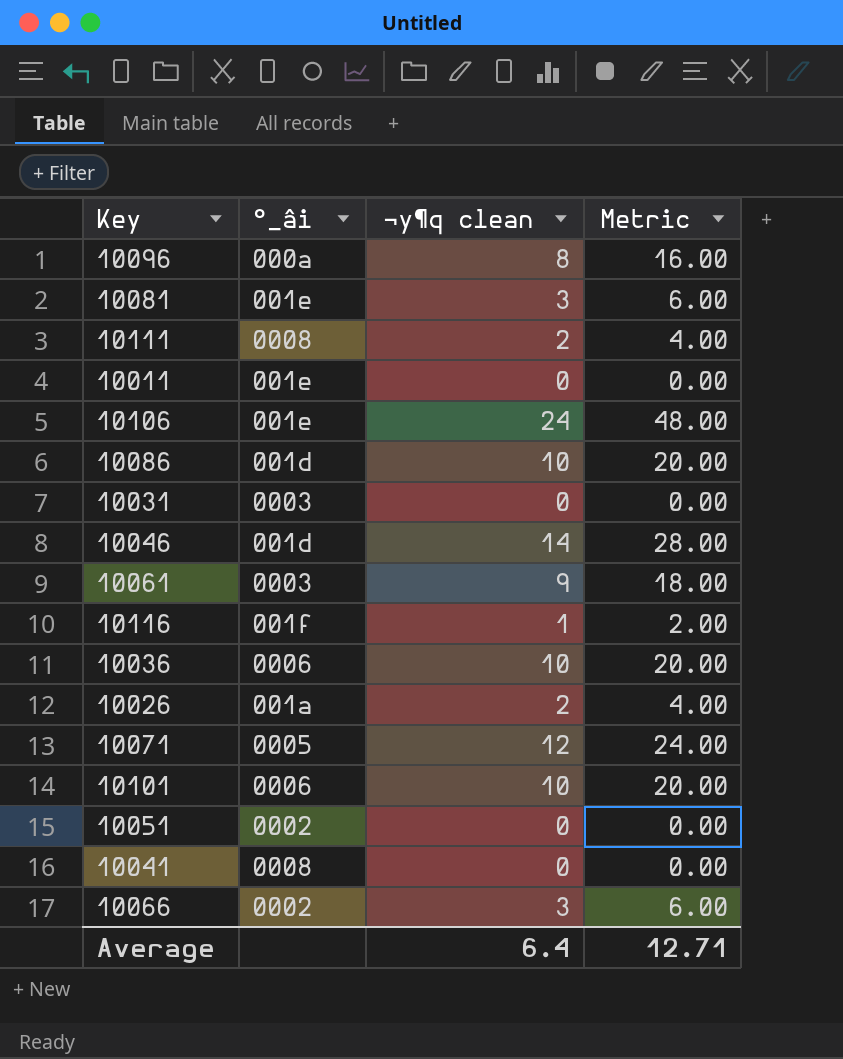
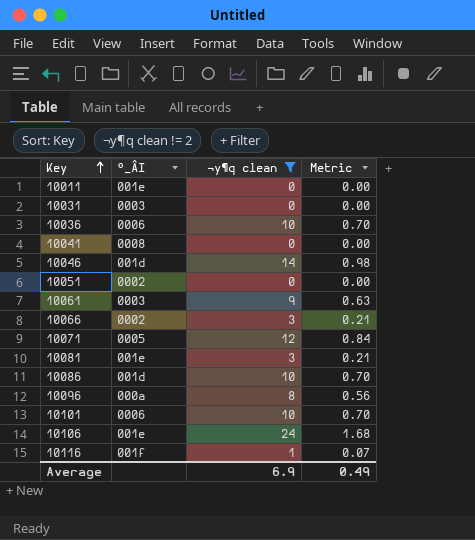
filter: none -> ¬y¶q clean != 2
row order: none -> Key ascending
column name: °_âi -> °_ÂI
column Metric | formula: [¬y¶q clean] * 2 -> [¬y¶q clean] * 0.07
Average | ¬y¶q clean: 6.4 -> 6.9
Average | Metric: 12.71 -> 0.49

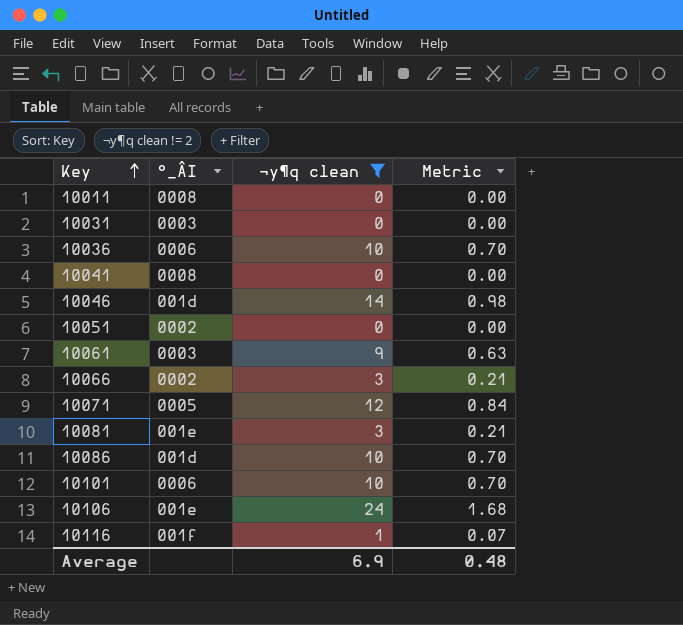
row 10096: 000a | 8 | 0.56 -> none
10011 | °_ÂI: 001e -> 0008
Average | Metric: 0.49 -> 0.48

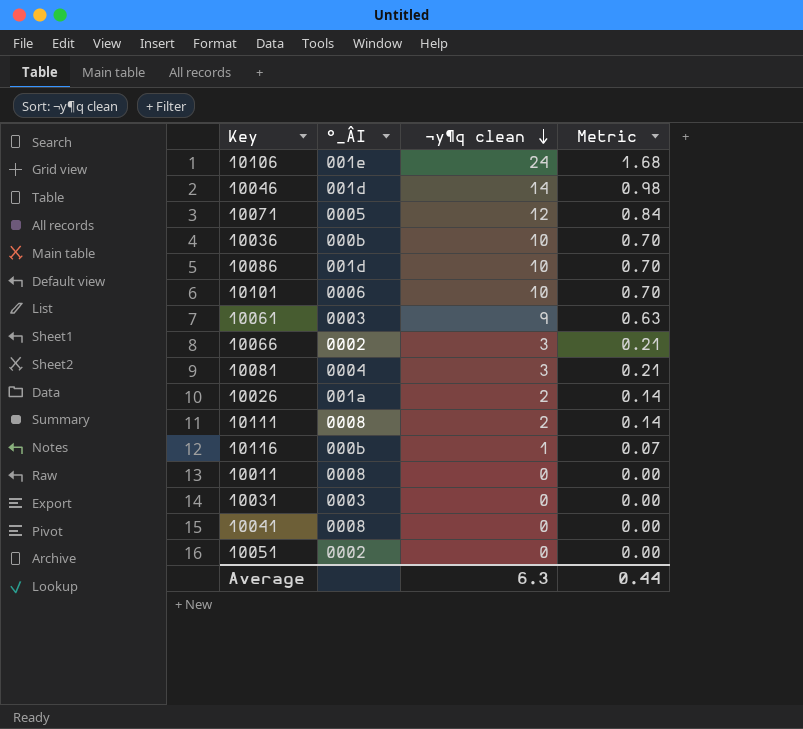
filter: ¬y¶q clean != 2 -> none
row order: Key ascending -> ¬y¶q clean descending
10036 | °_ÂI: 0006 -> 000b
10081 | °_ÂI: 001e -> 0004
10116 | °_ÂI: 001f -> 000b
Average | ¬y¶q clean: 6.9 -> 6.3
Average | Metric: 0.48 -> 0.44

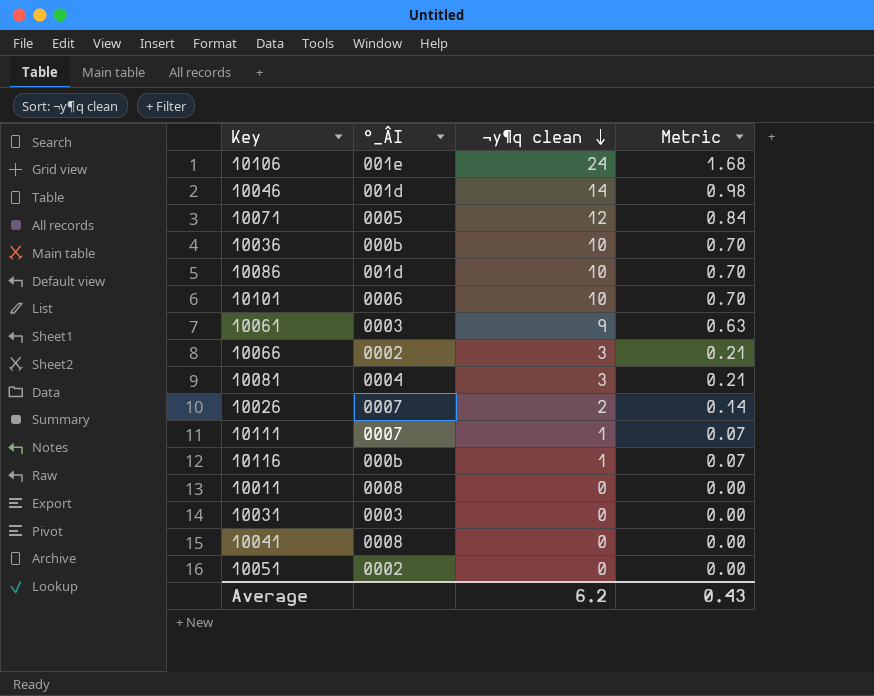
10026 | °_ÂI: 001a -> 0007
10111 | °_ÂI: 0008 -> 0007
10111 | ¬y¶q clean: 2 -> 1
10111 | Metric: 0.14 -> 0.07
Average | ¬y¶q clean: 6.3 -> 6.2
Average | Metric: 0.44 -> 0.43

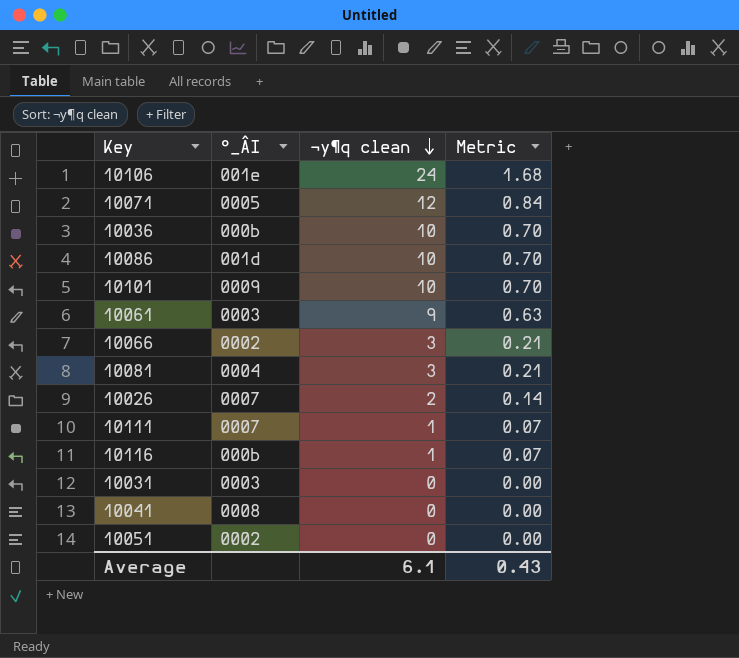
row 10046: 001d | 14 | 0.98 -> none
row 10011: 0008 | 0 | 0.00 -> none
10101 | °_ÂI: 0006 -> 0009
Average | ¬y¶q clean: 6.2 -> 6.1

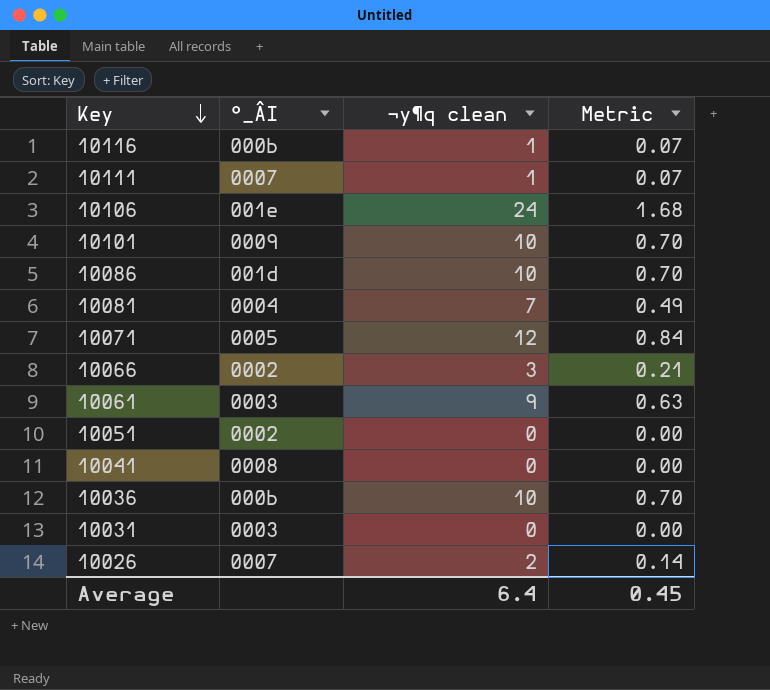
row order: ¬y¶q clean descending -> Key descending
10081 | ¬y¶q clean: 3 -> 7
10081 | Metric: 0.21 -> 0.49
Average | ¬y¶q clean: 6.1 -> 6.4
Average | Metric: 0.43 -> 0.45

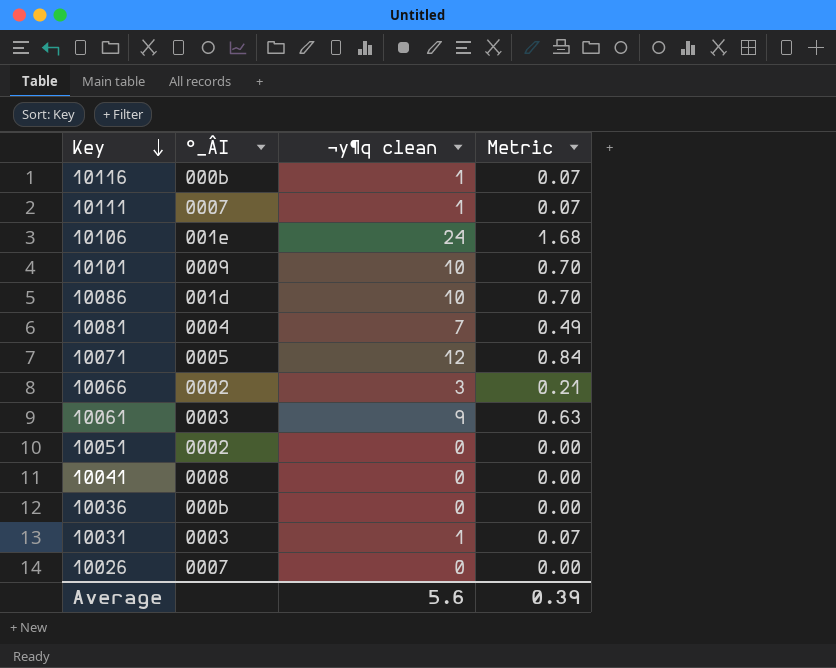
10036 | ¬y¶q clean: 10 -> 0
10036 | Metric: 0.70 -> 0.00
10031 | ¬y¶q clean: 0 -> 1
10031 | Metric: 0.00 -> 0.07
10026 | ¬y¶q clean: 2 -> 0
10026 | Metric: 0.14 -> 0.00
Average | ¬y¶q clean: 6.4 -> 5.6
Average | Metric: 0.45 -> 0.39

